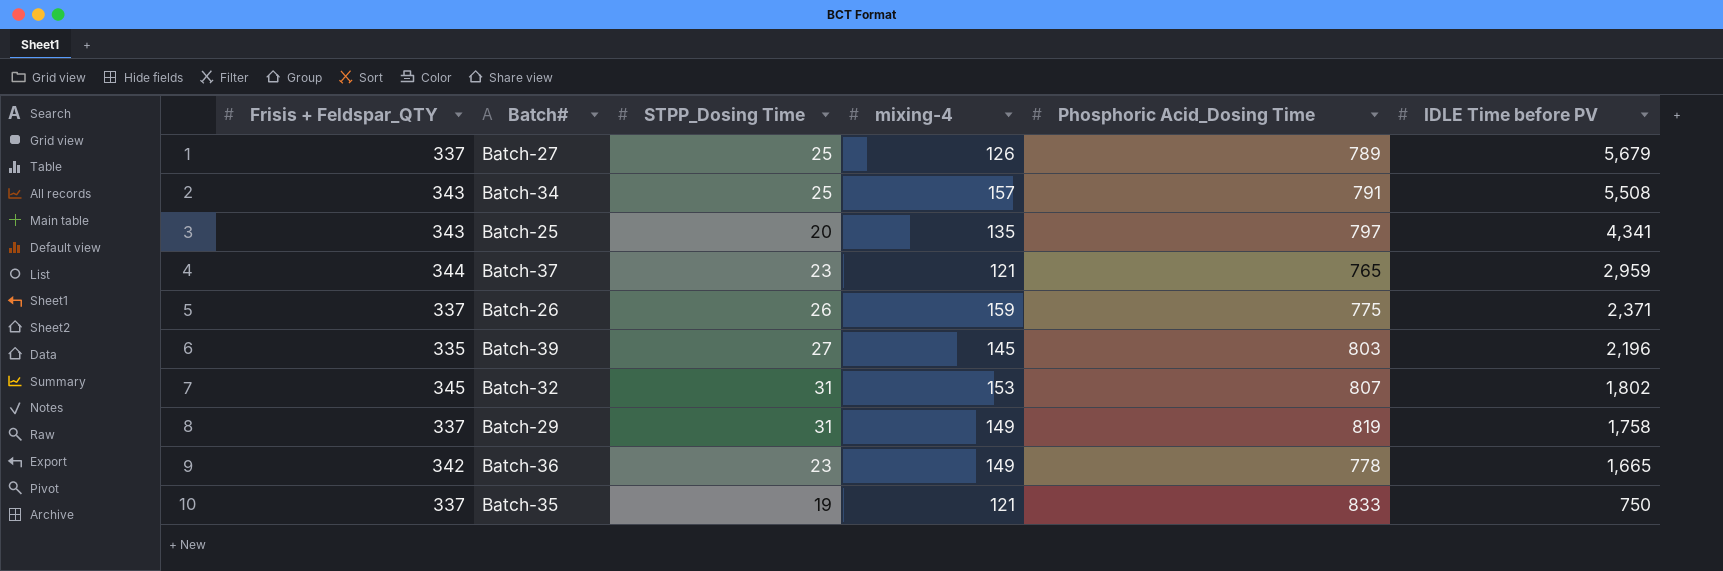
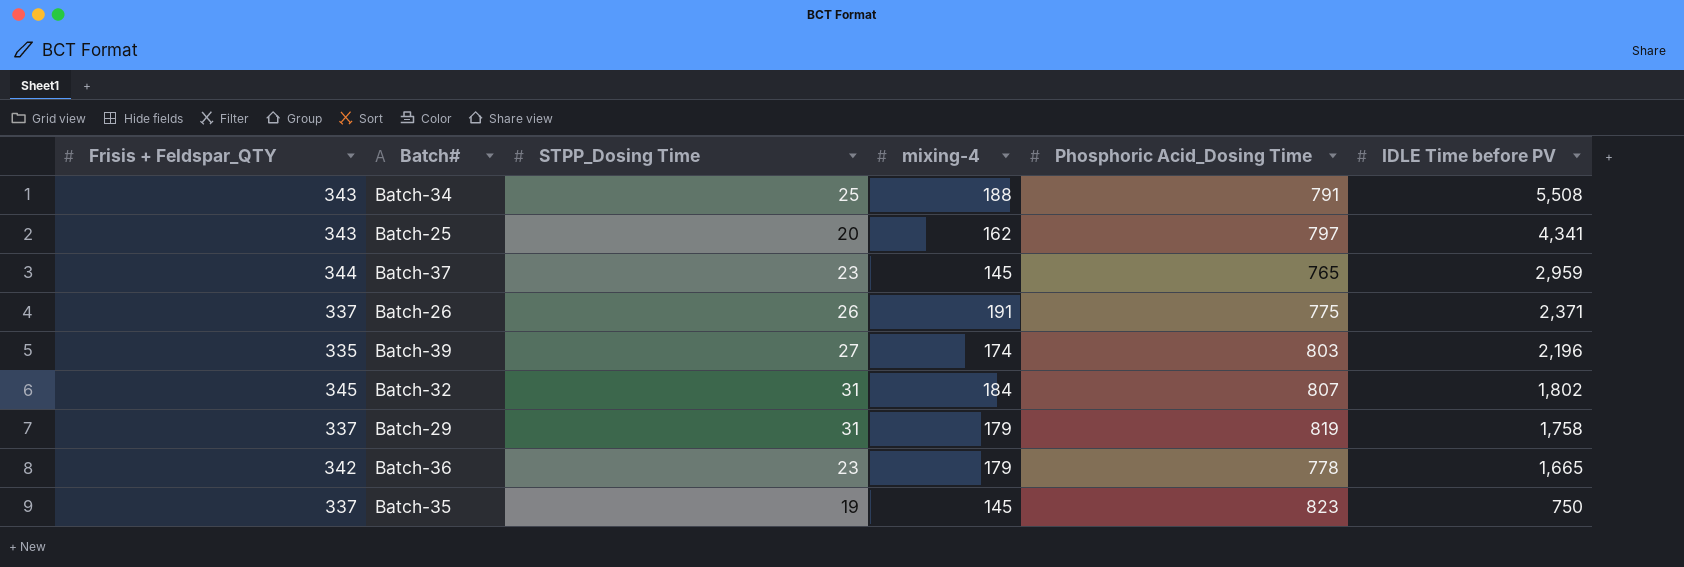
row Batch-27: 337 | 25 | 126 | 789 | 5,679 -> none
Batch-34 | mixing-4: 157 -> 188
Batch-25 | mixing-4: 135 -> 162
Batch-37 | mixing-4: 121 -> 145
Batch-26 | mixing-4: 159 -> 191
Batch-39 | mixing-4: 145 -> 174
Batch-32 | mixing-4: 153 -> 184
Batch-29 | mixing-4: 149 -> 179
Batch-36 | mixing-4: 149 -> 179
Batch-35 | mixing-4: 121 -> 145
Batch-35 | Phosphoric Acid_Dosing Time: 833 -> 823

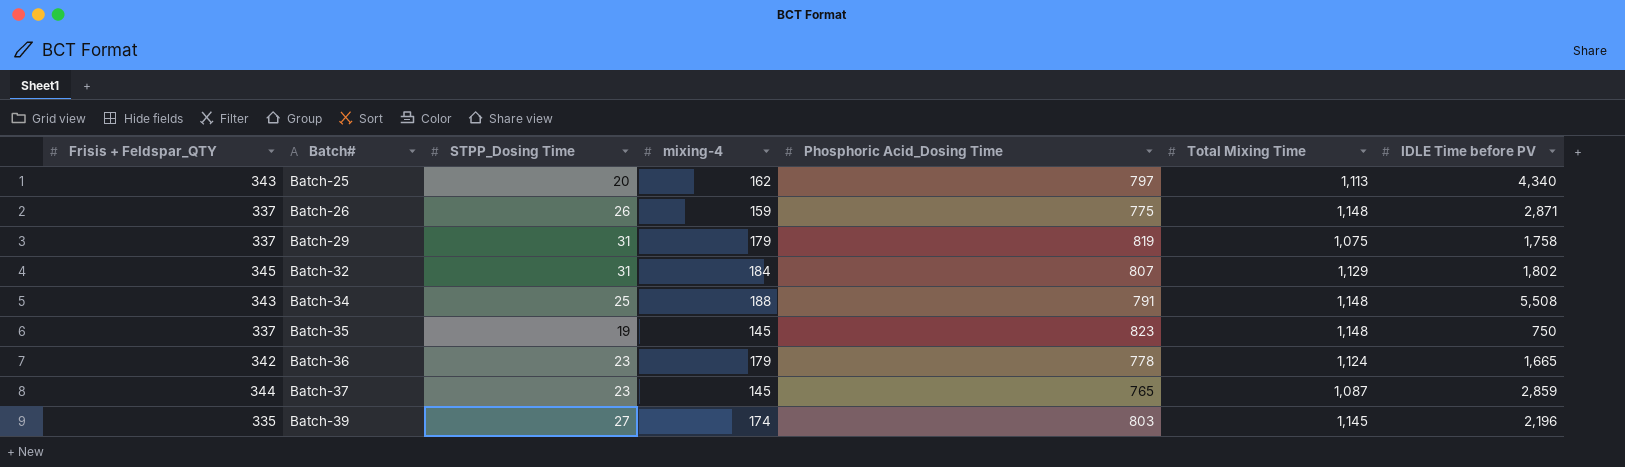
row order: IDLE Time before PV descending -> Batch# ascending
column Total Mixing Time | position: none -> 6
Batch-25 | IDLE Time before PV: 4,341 -> 4,340
Batch-26 | mixing-4: 191 -> 159
Batch-26 | IDLE Time before PV: 2,371 -> 2,871
Batch-37 | IDLE Time before PV: 2,959 -> 2,859

